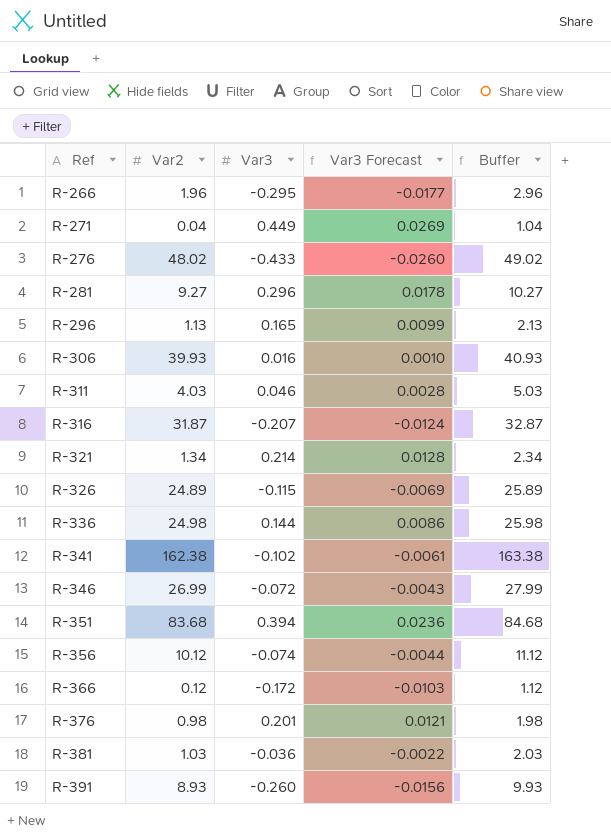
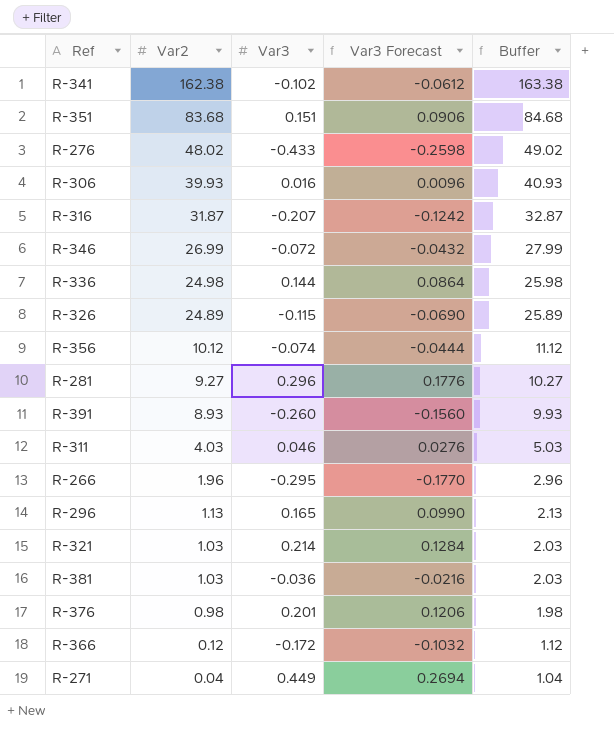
row order: Ref ascending -> Var2 descending
column Var3 Forecast | formula: [Var3] * 0.06 -> [Var3] * 0.6
R-351 | Var3: 0.394 -> 0.151
R-321 | Var2: 1.34 -> 1.03
R-321 | Buffer: 2.34 -> 2.03

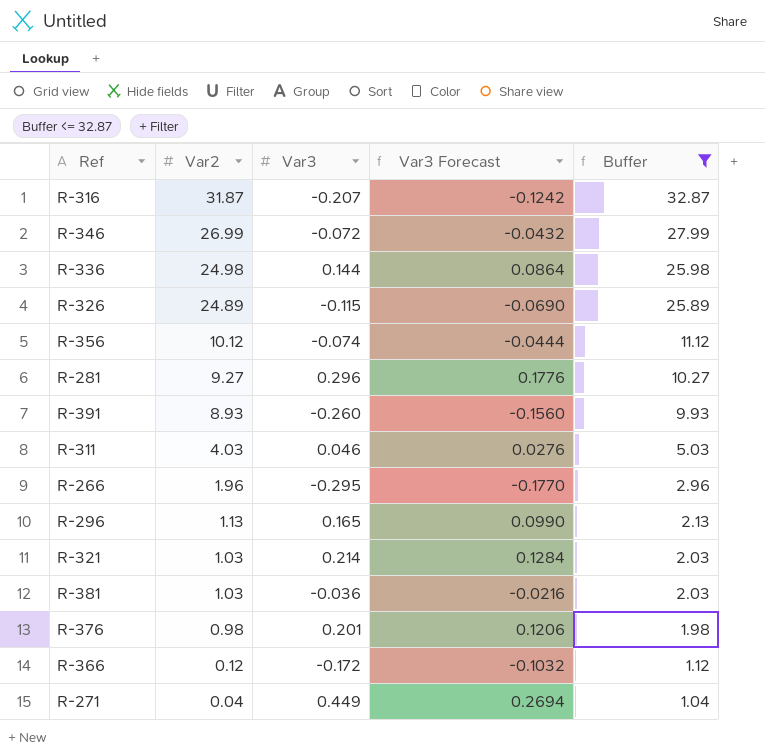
filter: none -> Buffer <= 32.87

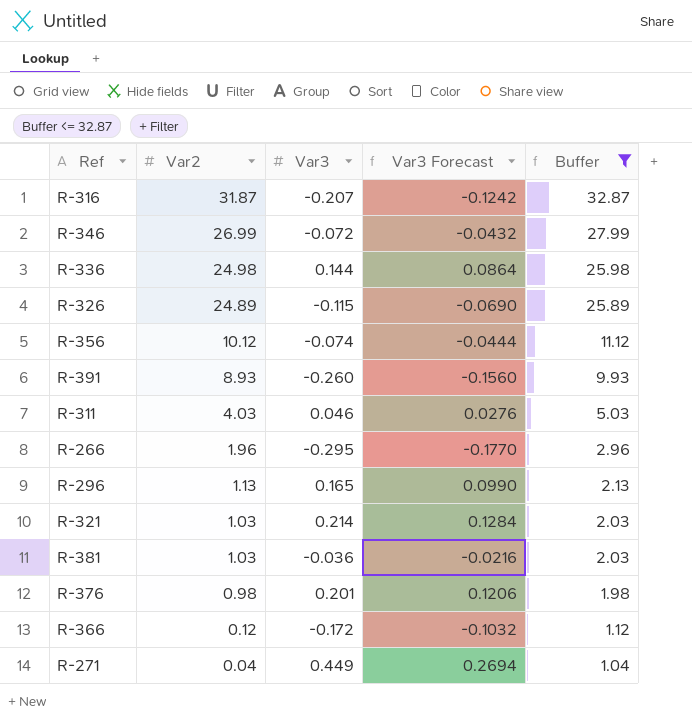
row R-281: 9.27 | 0.296 | 0.1776 | 10.27 -> none

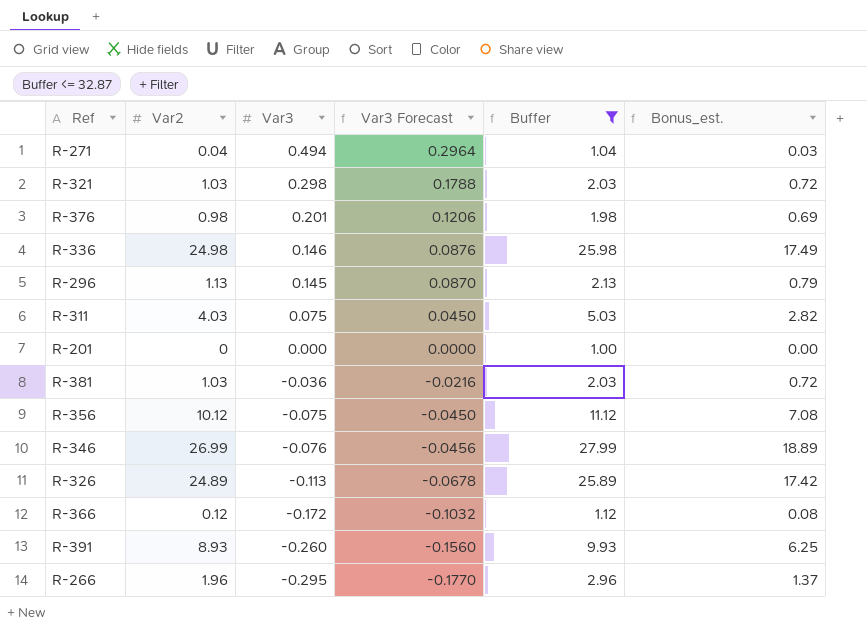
row order: Var2 descending -> Var3 descending
column Bonus_est. | formula: none -> [Var2] * 0.7
row R-316: 31.87 | -0.207 | -0.1242 | 32.87 -> none
R-271 | Var3: 0.449 -> 0.494
R-271 | Var3 Forecast: 0.2694 -> 0.2964
R-321 | Var3: 0.214 -> 0.298
R-321 | Var3 Forecast: 0.1284 -> 0.1788
R-336 | Var3: 0.144 -> 0.146
R-336 | Var3 Forecast: 0.0864 -> 0.0876
R-296 | Var3: 0.165 -> 0.145
R-296 | Var3 Forecast: 0.0990 -> 0.0870
R-311 | Var3: 0.046 -> 0.075
R-311 | Var3 Forecast: 0.0276 -> 0.0450
row R-201: none -> 0 | 0.000 | 0.0000 | 1.00 | 0.00
R-356 | Var3: -0.074 -> -0.075
R-356 | Var3 Forecast: -0.0444 -> -0.0450
R-346 | Var3: -0.072 -> -0.076
R-346 | Var3 Forecast: -0.0432 -> -0.0456
R-326 | Var3: -0.115 -> -0.113
R-326 | Var3 Forecast: -0.0690 -> -0.0678

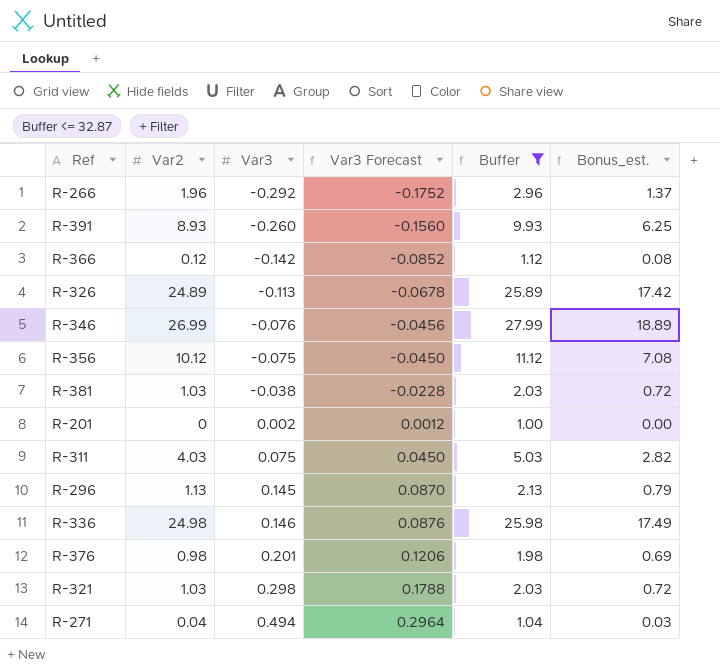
row order: Var3 descending -> Var3 ascending
R-266 | Var3: -0.295 -> -0.292
R-266 | Var3 Forecast: -0.1770 -> -0.1752
R-366 | Var3: -0.172 -> -0.142
R-366 | Var3 Forecast: -0.1032 -> -0.0852
R-381 | Var3: -0.036 -> -0.038
R-381 | Var3 Forecast: -0.0216 -> -0.0228
R-201 | Var3: 0.000 -> 0.002
R-201 | Var3 Forecast: 0.0000 -> 0.0012

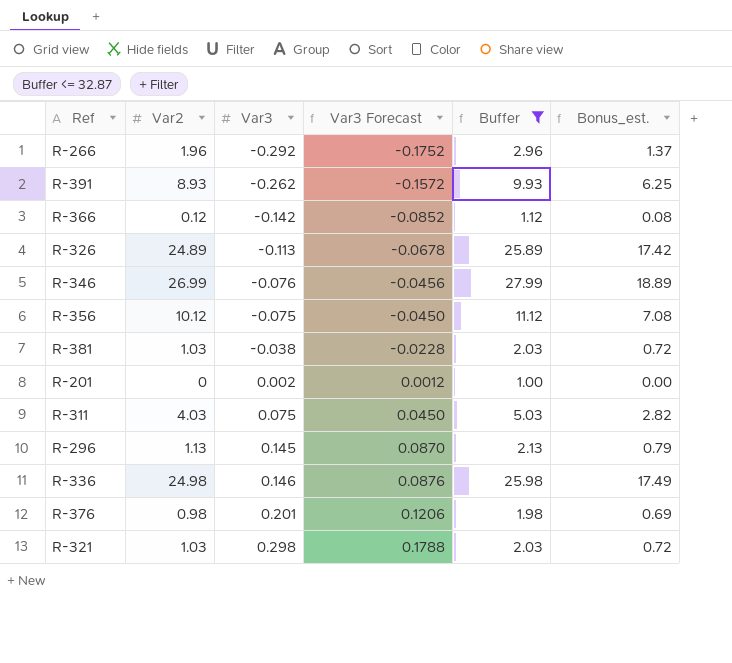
row R-271: 0.04 | 0.494 | 0.2964 | 1.04 | 0.03 -> none
R-391 | Var3: -0.260 -> -0.262
R-391 | Var3 Forecast: -0.1560 -> -0.1572

